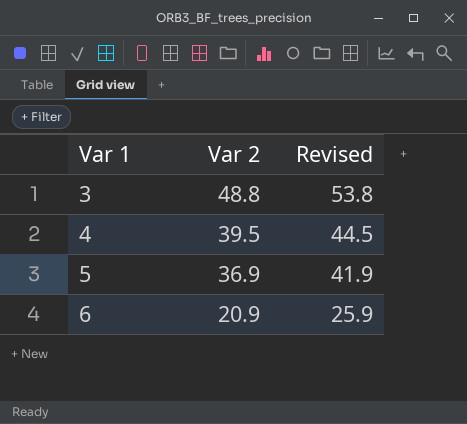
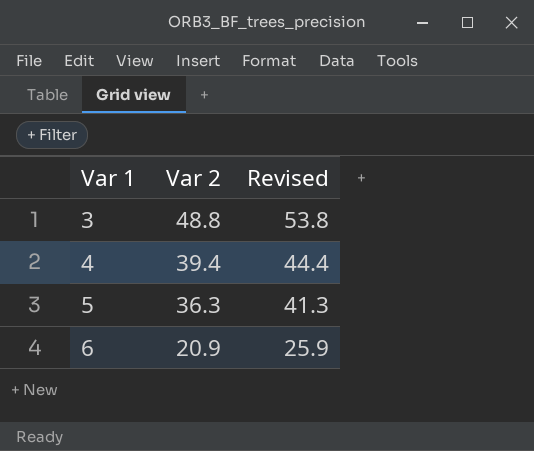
4 | Var 2: 39.5 -> 39.4
4 | Revised: 44.5 -> 44.4
5 | Var 2: 36.9 -> 36.3
5 | Revised: 41.9 -> 41.3

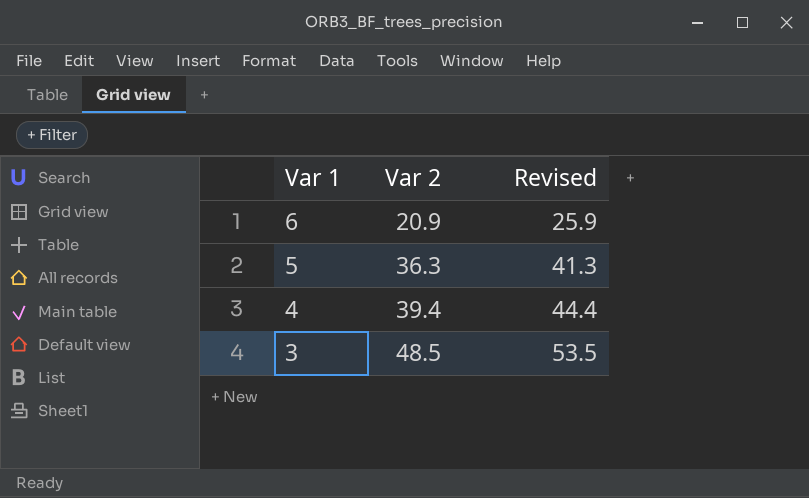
row order: Var 1 ascending -> Var 1 descending
3 | Var 2: 48.8 -> 48.5
3 | Revised: 53.8 -> 53.5

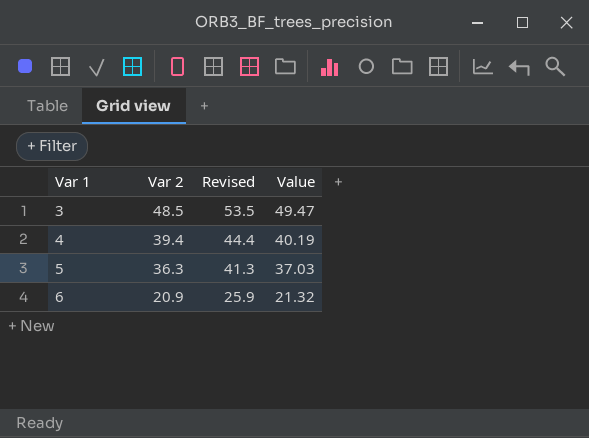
row order: Var 1 descending -> Var 1 ascending
column Value | formula: none -> [Var 2] * 1.02

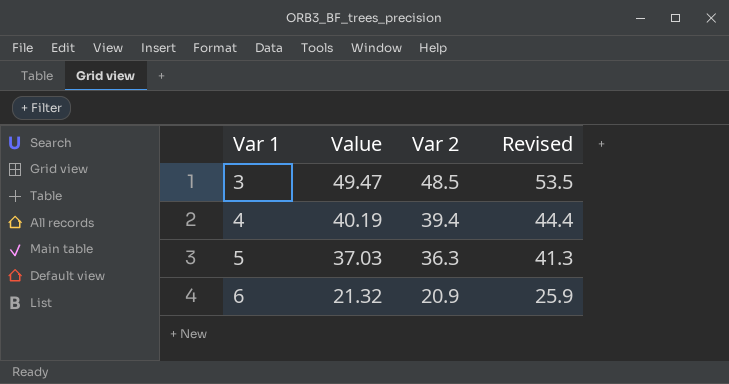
column Value | position: 4 -> 2

